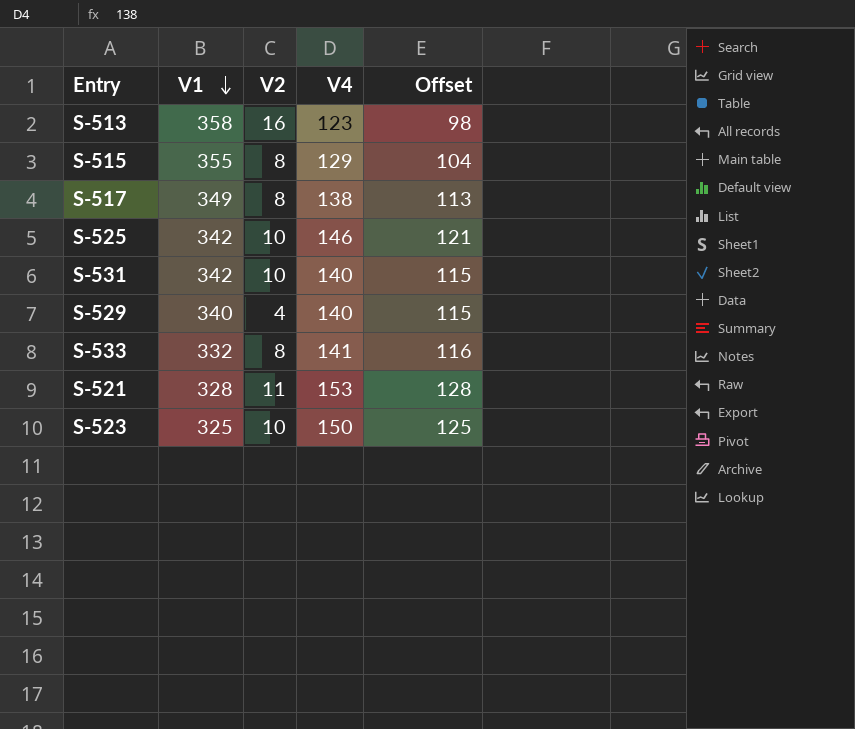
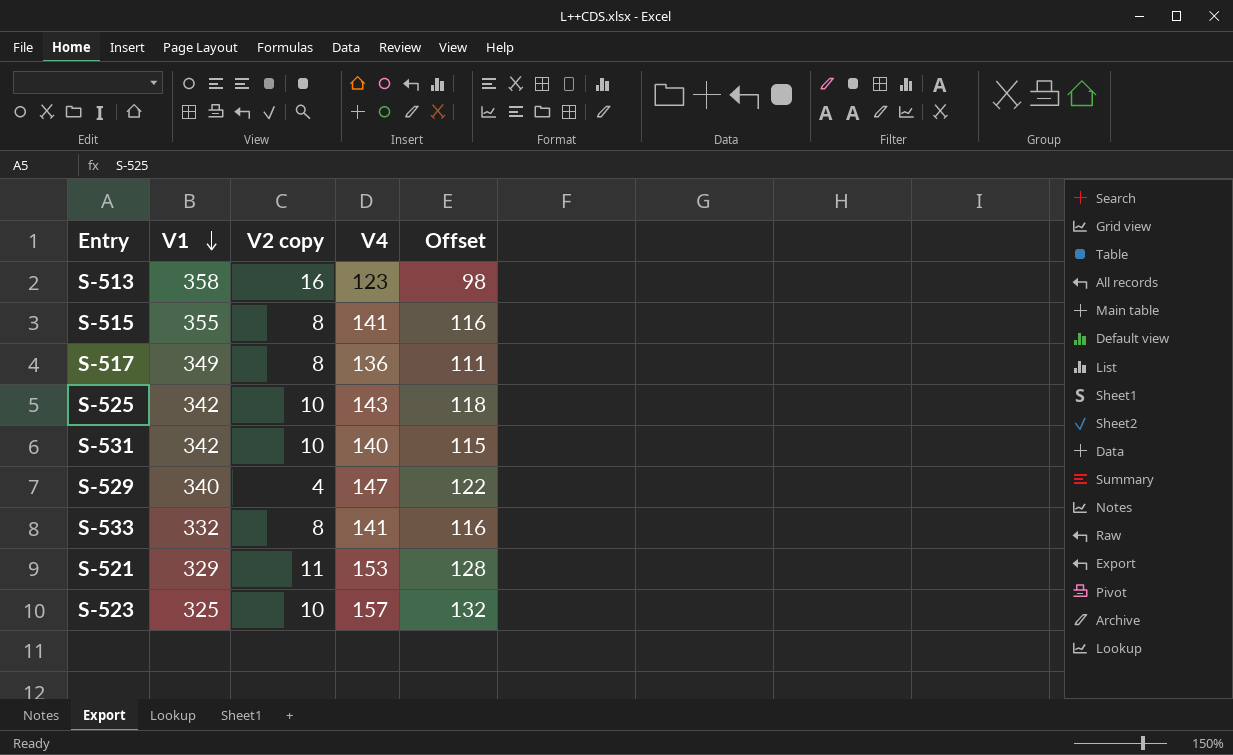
column name: V2 -> V2 copy
S-515 | V4: 129 -> 141
S-515 | Offset: 104 -> 116
S-517 | V4: 138 -> 136
S-517 | Offset: 113 -> 111
S-525 | V4: 146 -> 143
S-525 | Offset: 121 -> 118
S-529 | V4: 140 -> 147
S-529 | Offset: 115 -> 122
S-521 | V1: 328 -> 329
S-523 | V4: 150 -> 157
S-523 | Offset: 125 -> 132

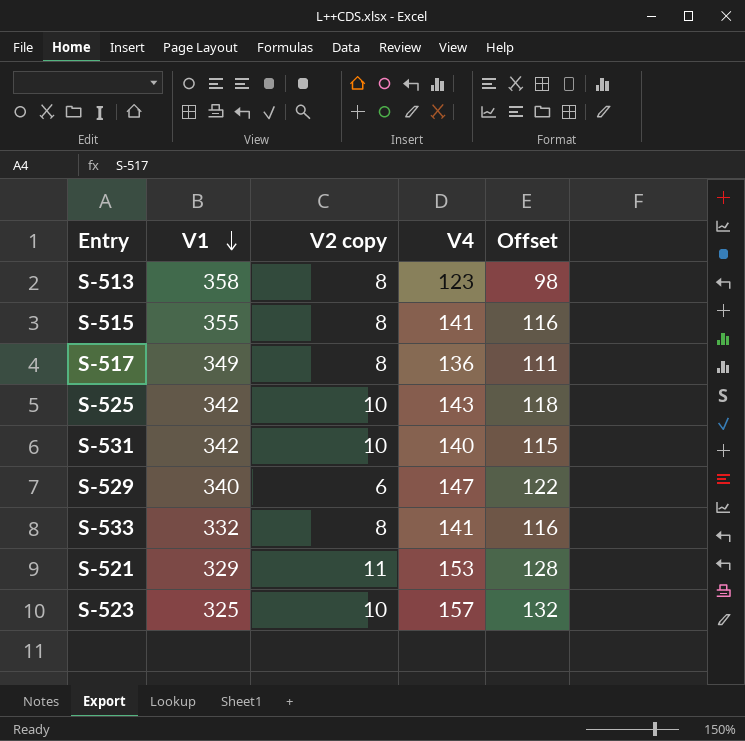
S-513 | V2 copy: 16 -> 8
S-529 | V2 copy: 4 -> 6

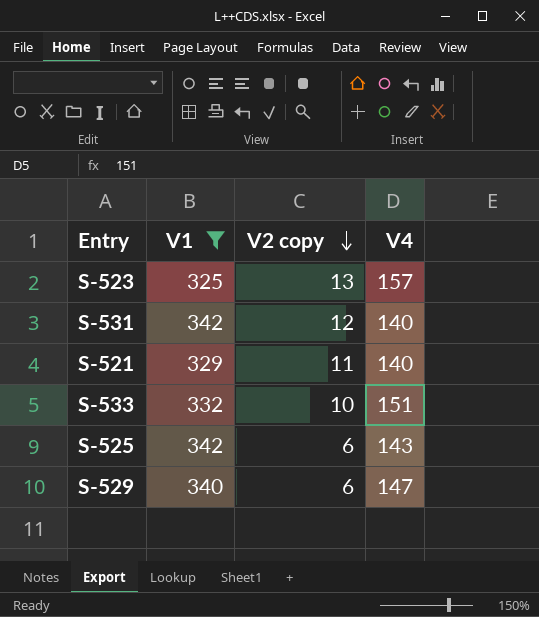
filter: none -> V1 <= 342
row order: V1 descending -> V2 copy descending
column Offset | formula: [V4] - 25 -> none
S-523 | V2 copy: 10 -> 13
S-531 | V2 copy: 10 -> 12
S-521 | V4: 153 -> 140
S-533 | V2 copy: 8 -> 10
S-533 | V4: 141 -> 151
S-525 | V2 copy: 10 -> 6

